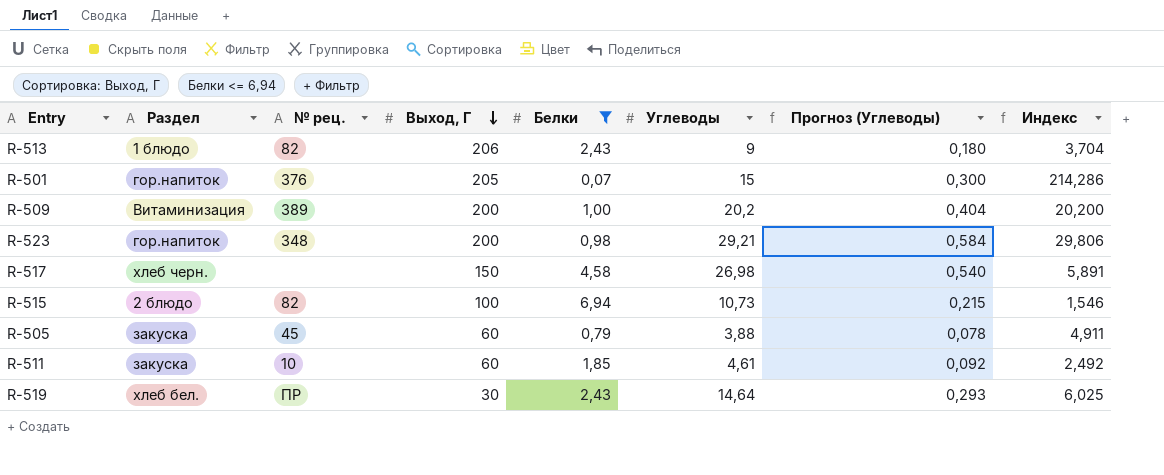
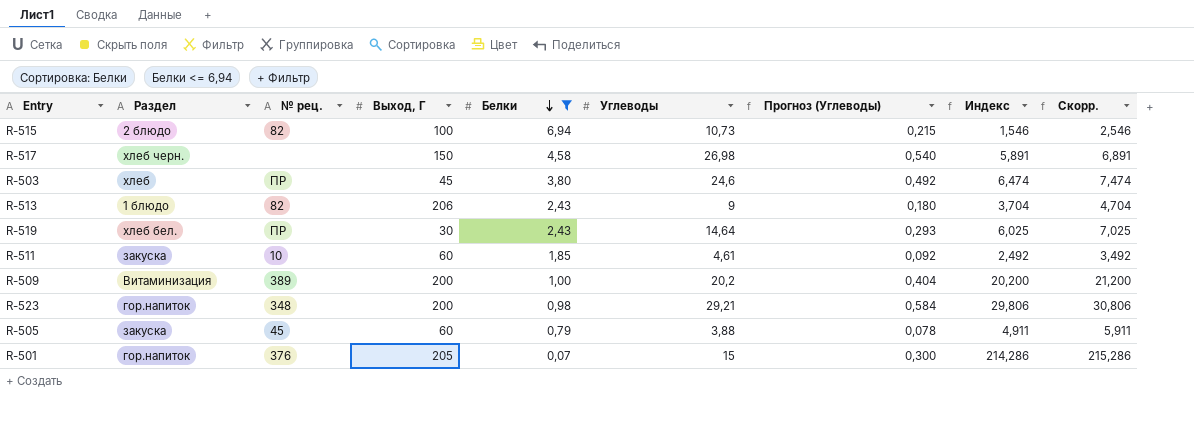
row order: Выход, Г descending -> Белки descending
column Скорр. | formula: none -> [Индекс] + 1
row R-503: none -> хлеб | ПР | 45 | 3,80 | 24,6 | 0,492 | 6,474 | 7,474

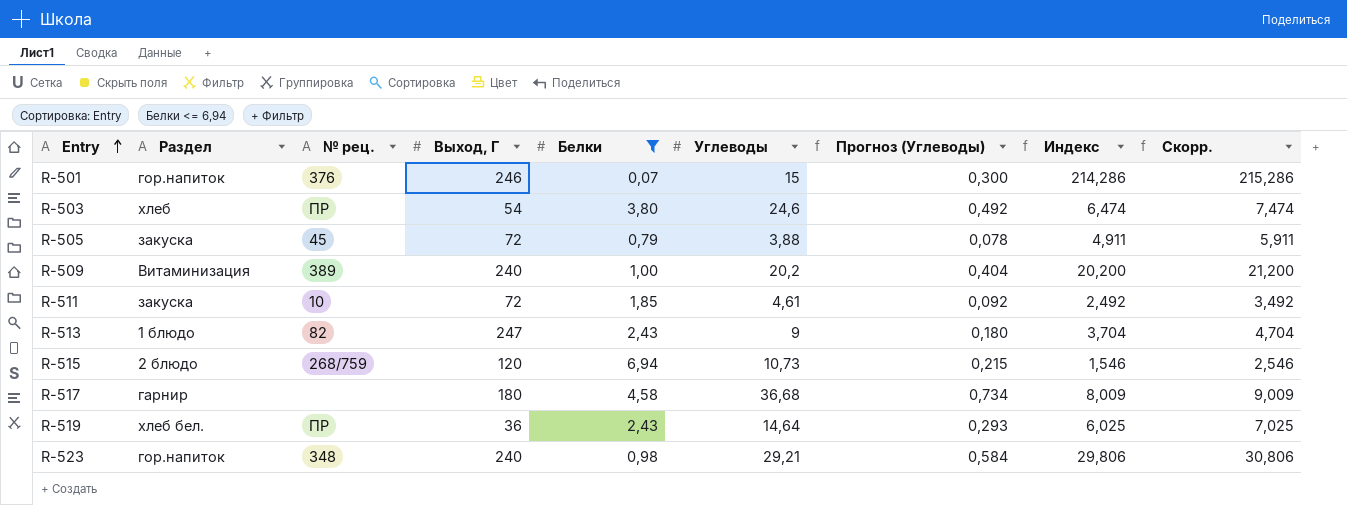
row order: Белки descending -> Entry ascending
R-501 | Выход, Г: 205 -> 246
R-503 | Выход, Г: 45 -> 54
R-505 | Выход, Г: 60 -> 72
R-509 | Выход, Г: 200 -> 240
R-511 | Выход, Г: 60 -> 72
R-513 | Выход, Г: 206 -> 247
R-515 | № рец.: 82 -> 268/759
R-515 | Выход, Г: 100 -> 120
R-517 | Раздел: хлеб черн. -> гарнир
R-517 | Выход, Г: 150 -> 180
R-517 | Углеводы: 26,98 -> 36,68
R-517 | Прогноз (Углеводы): 0,540 -> 0,734
R-517 | Индекс: 5,891 -> 8,009
R-517 | Скорр.: 6,891 -> 9,009
R-519 | Выход, Г: 30 -> 36
R-523 | Выход, Г: 200 -> 240

